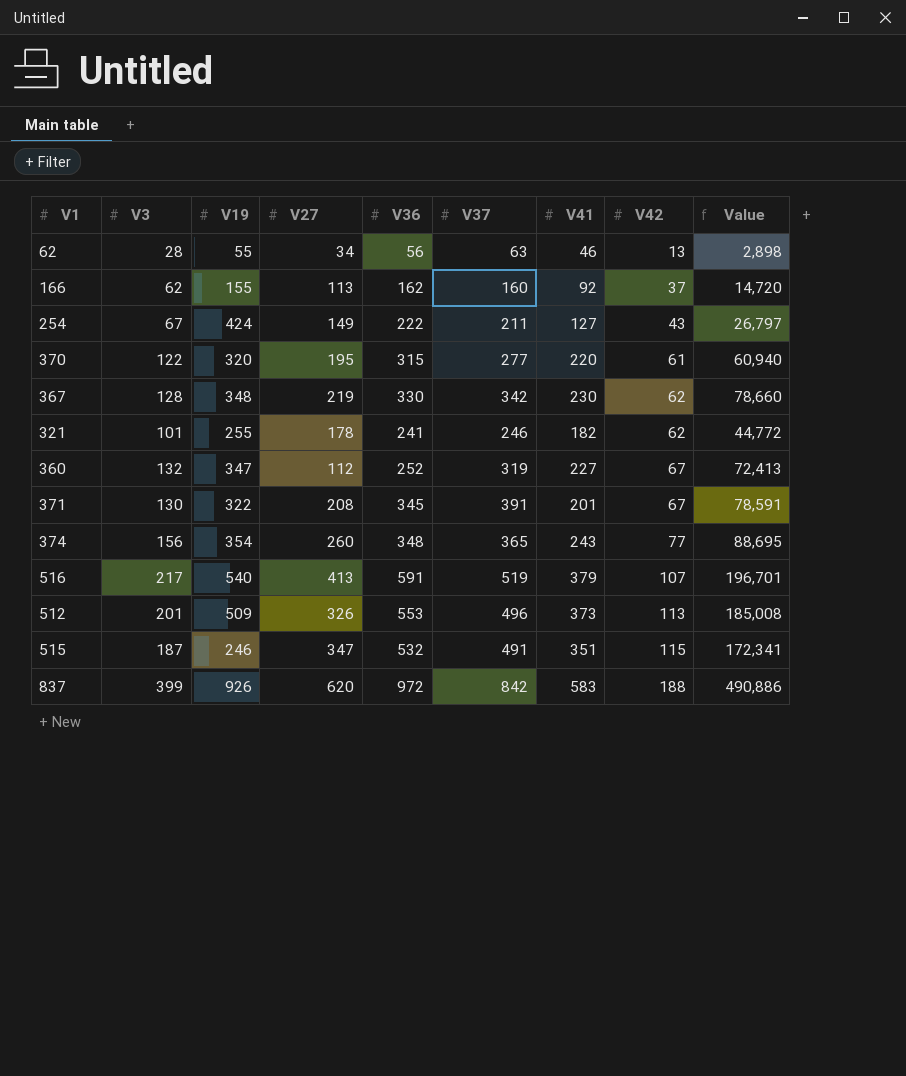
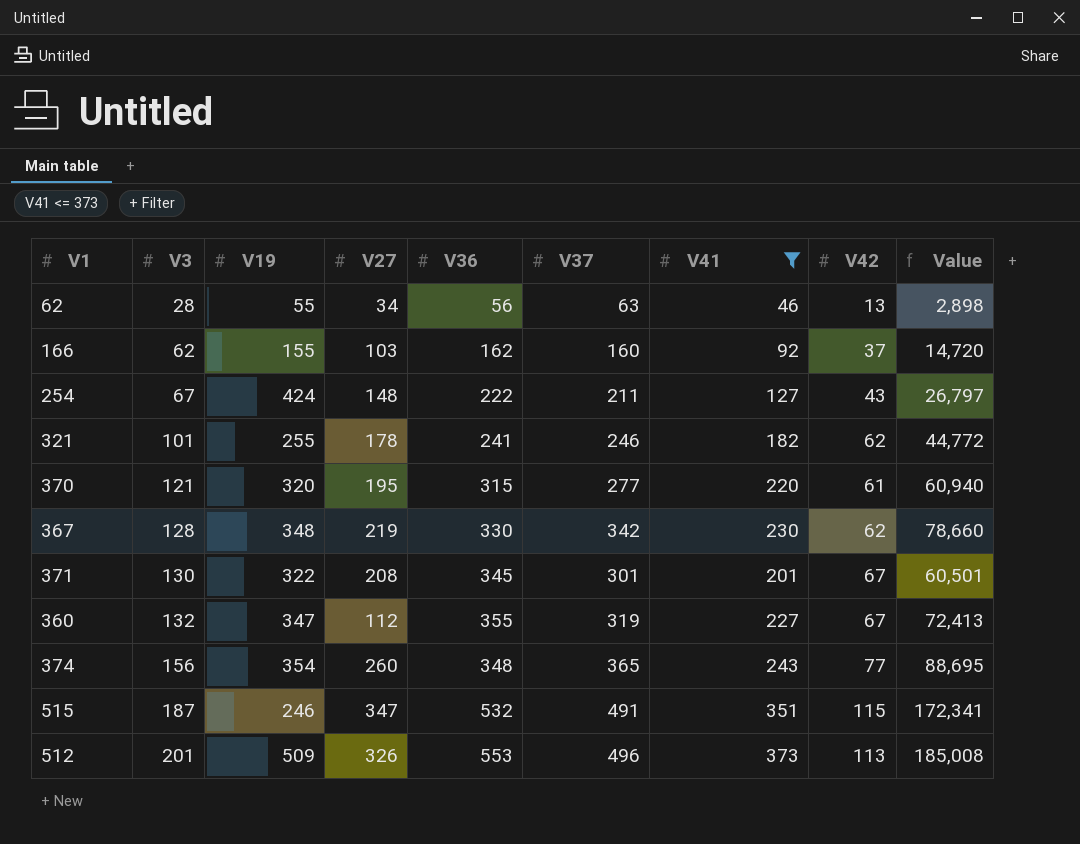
filter: none -> V41 <= 373
row order: V42 ascending -> V3 ascending
166 | V27: 113 -> 103
254 | V27: 149 -> 148
370 | V3: 122 -> 121
371 | V37: 391 -> 301
371 | Value: 78,591 -> 60,501
360 | V36: 252 -> 355

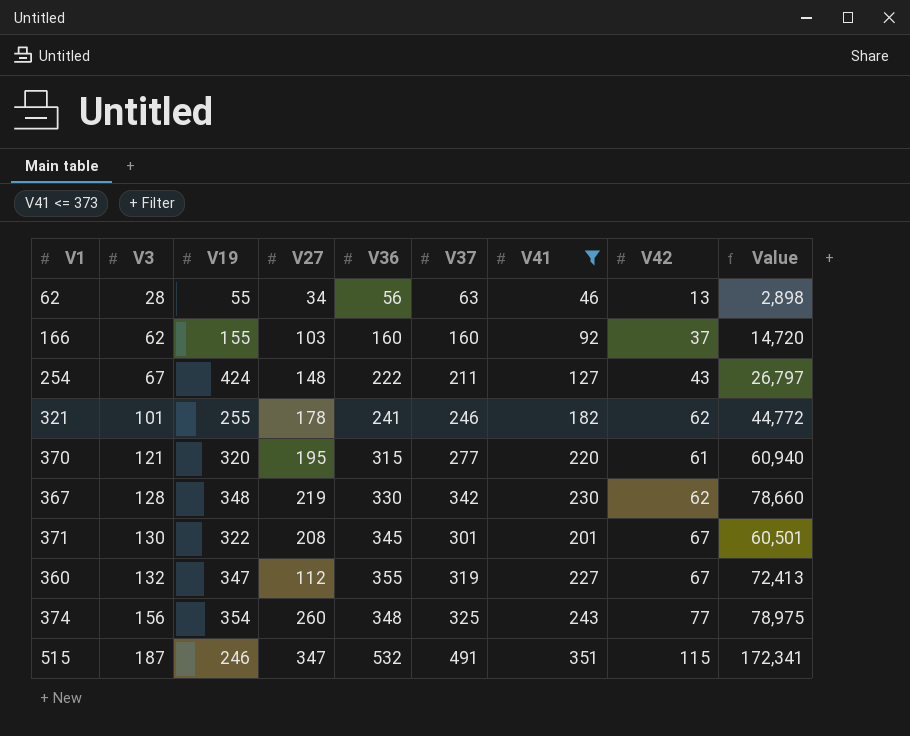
row 512: 201 | 509 | 326 | 553 | 496 | 373 | 113 | 185,008 -> none
166 | V36: 162 -> 160
374 | V37: 365 -> 325
374 | Value: 88,695 -> 78,975

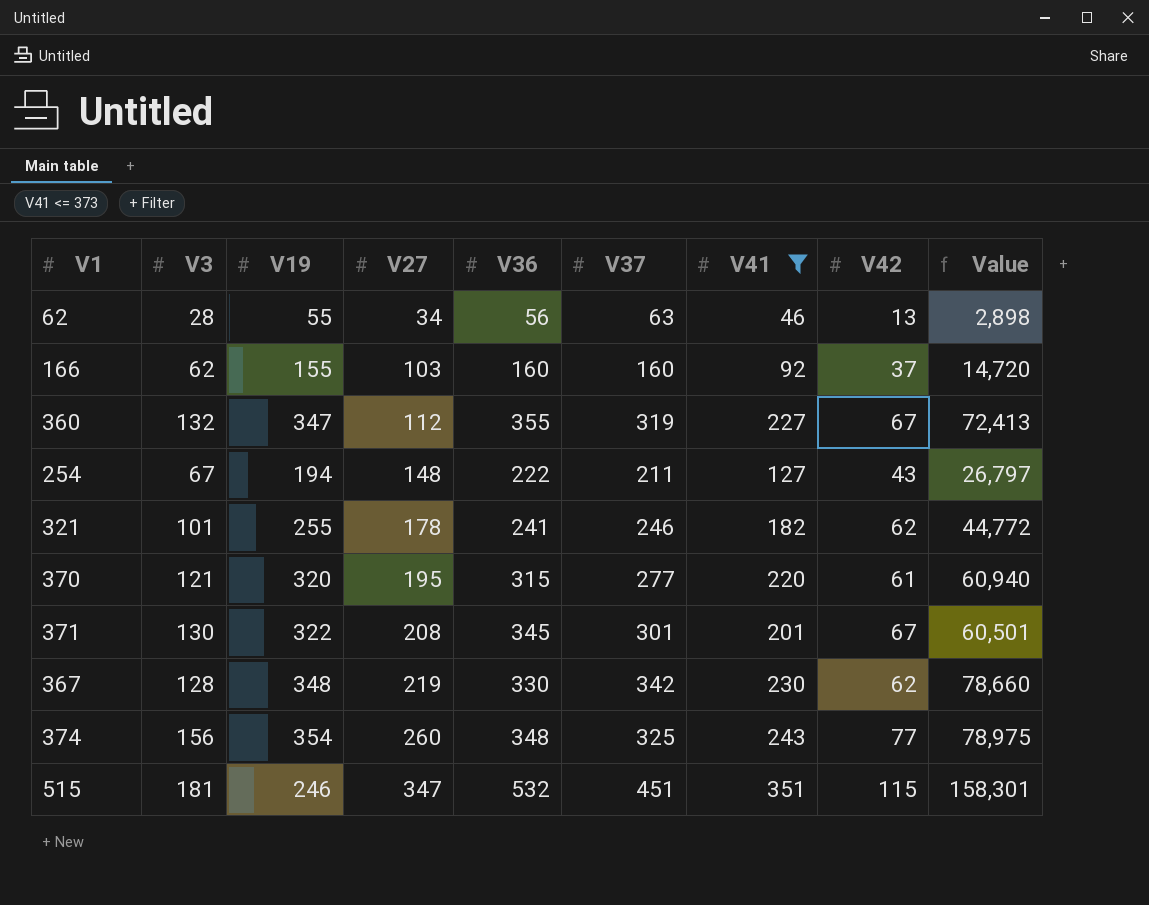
row order: V3 ascending -> V27 ascending
254 | V19: 424 -> 194
515 | V3: 187 -> 181
515 | V37: 491 -> 451
515 | Value: 172,341 -> 158,301

